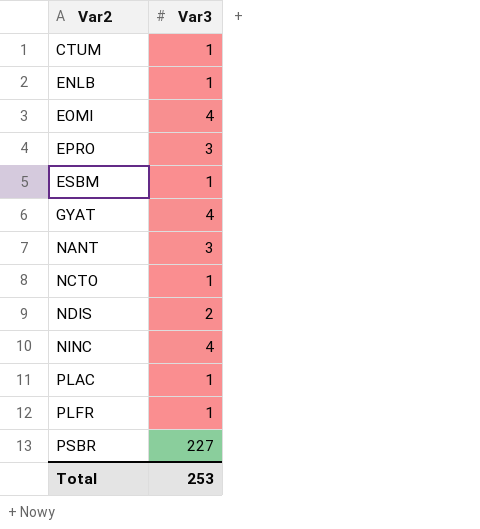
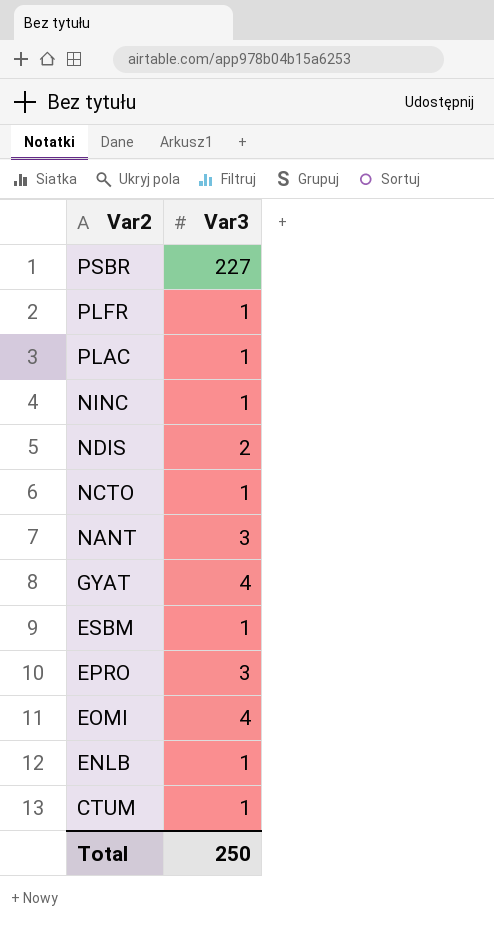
row order: Var2 ascending -> Var2 descending
NINC | Var3: 4 -> 1
Total | Var3: 253 -> 250

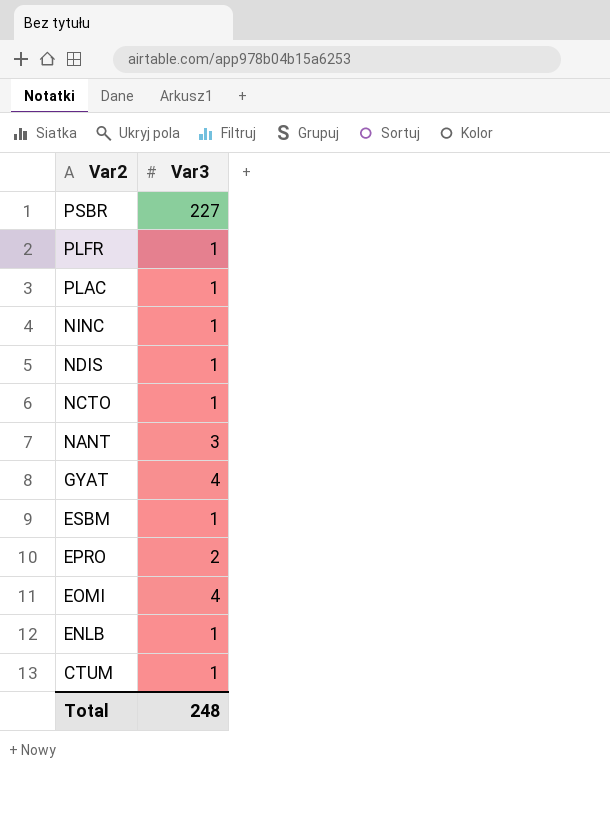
NDIS | Var3: 2 -> 1
EPRO | Var3: 3 -> 2
Total | Var3: 250 -> 248

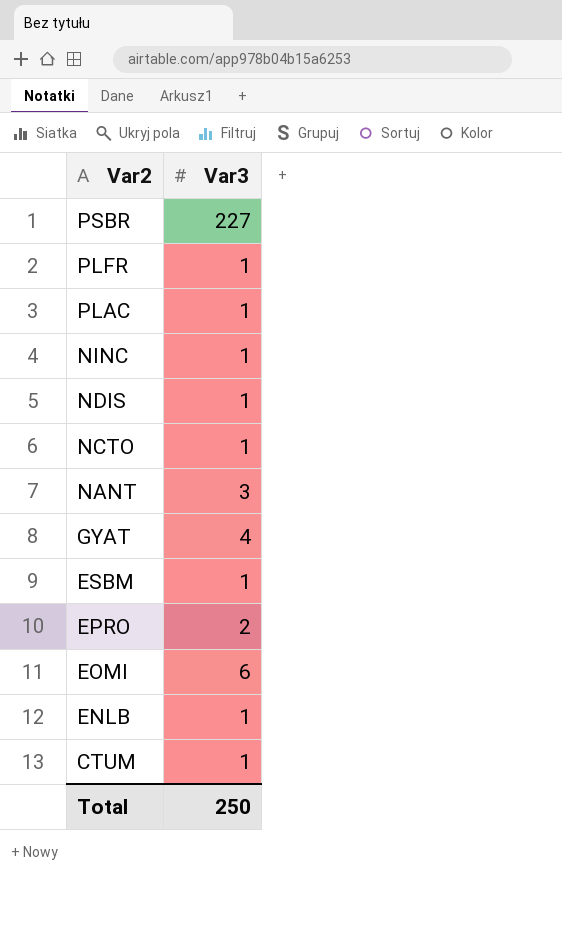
EOMI | Var3: 4 -> 6
Total | Var3: 248 -> 250

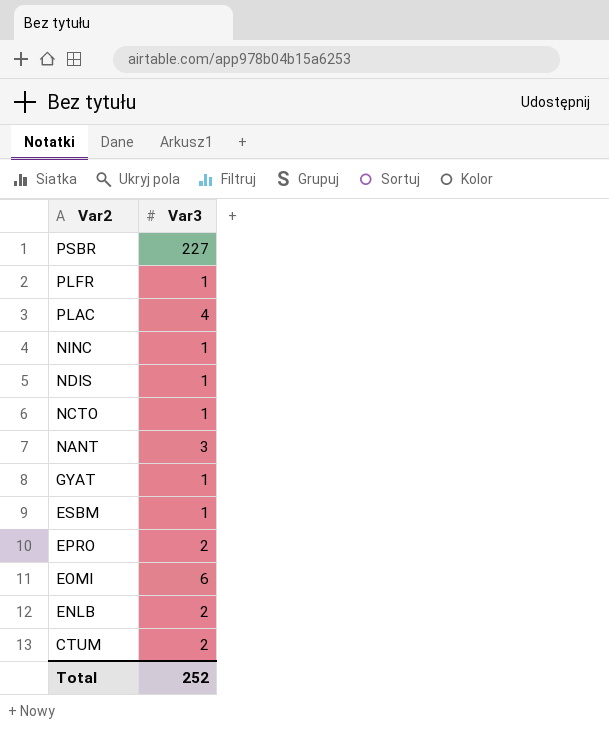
PLAC | Var3: 1 -> 4
GYAT | Var3: 4 -> 1
ENLB | Var3: 1 -> 2
CTUM | Var3: 1 -> 2
Total | Var3: 250 -> 252

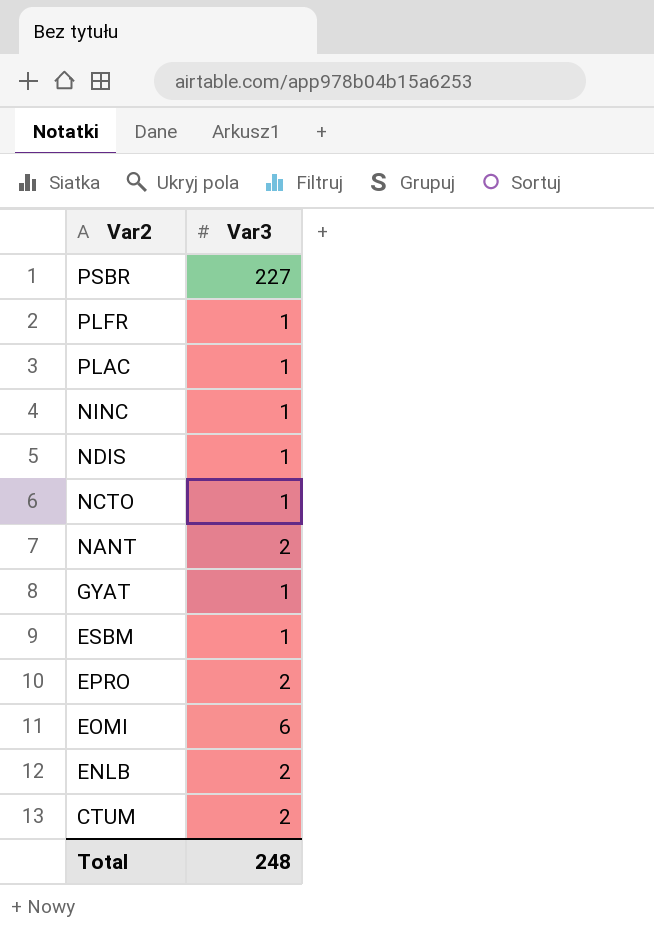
PLAC | Var3: 4 -> 1
NANT | Var3: 3 -> 2
Total | Var3: 252 -> 248

